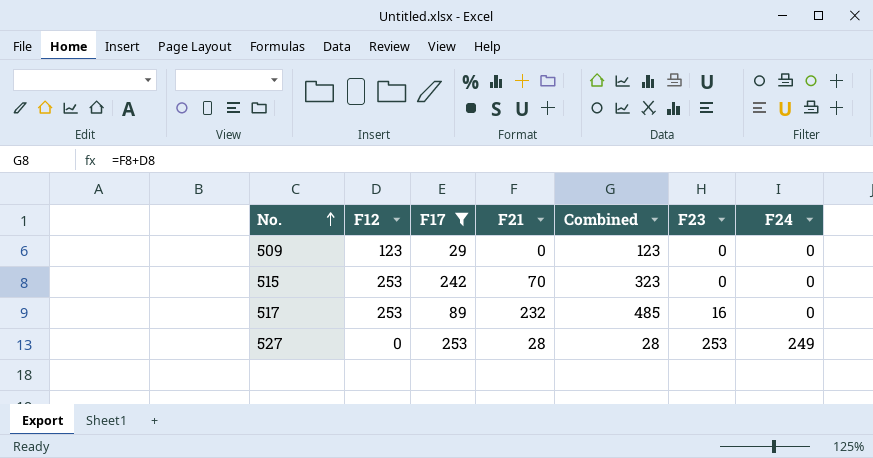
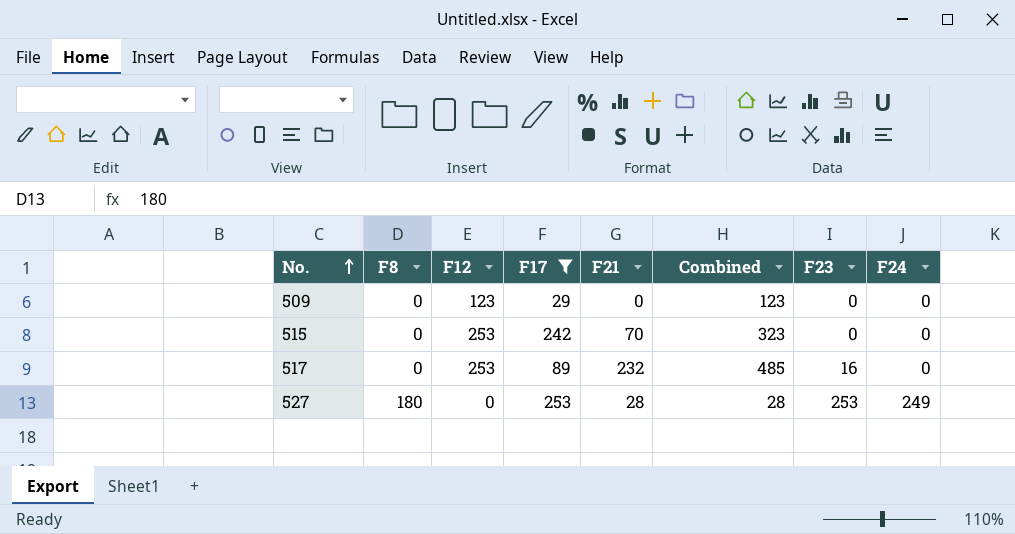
column F8 | position: none -> 2

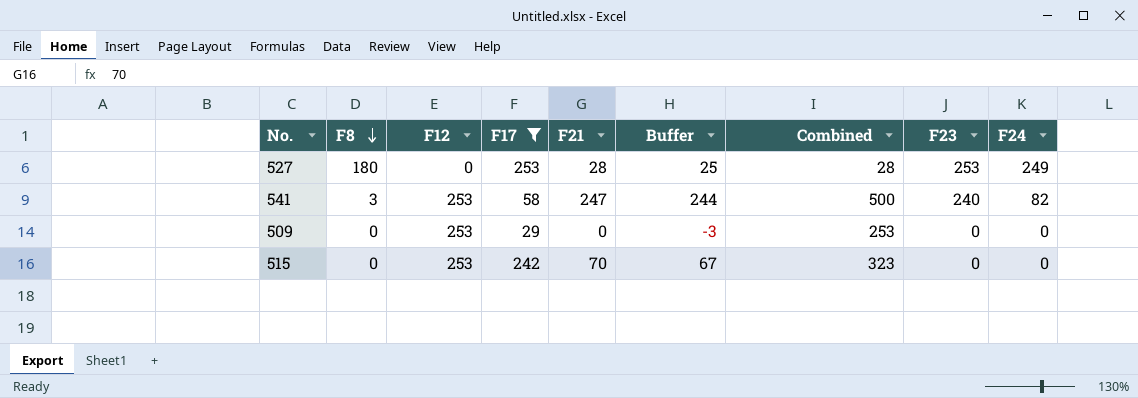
row order: No. ascending -> F8 descending
column Buffer | formula: none -> [F21] - 3
row 517: 0 | 253 | 89 | 232 | 485 | 16 | 0 -> none
row 541: none -> 3 | 253 | 58 | 247 | 244 | 500 | 240 | 82
509 | F12: 123 -> 253
509 | Combined: 123 -> 253

